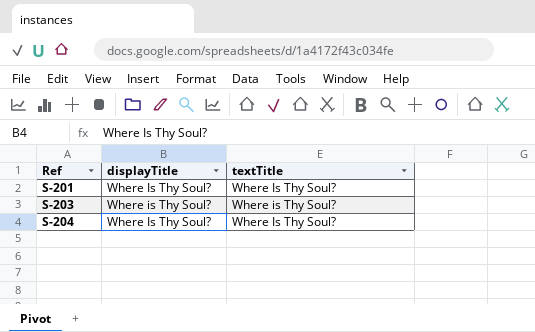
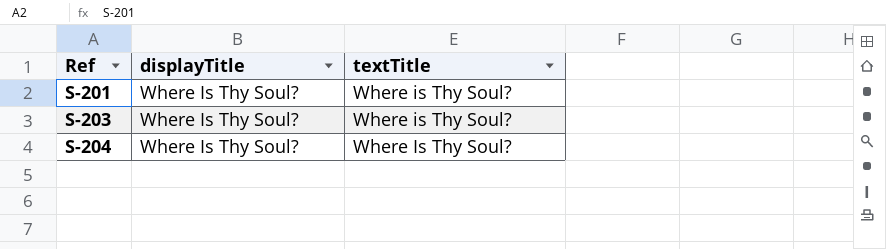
S-201 | textTitle: Where Is Thy Soul? -> Where is Thy Soul?
S-203 | displayTitle: Where is Thy Soul? -> Where Is Thy Soul?

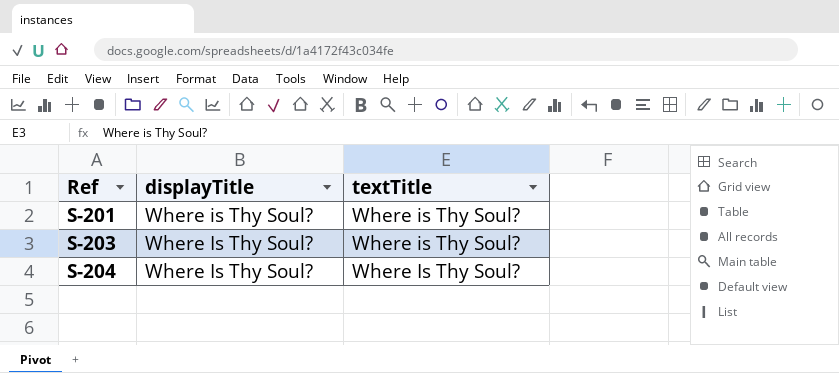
S-201 | displayTitle: Where Is Thy Soul? -> Where is Thy Soul?

